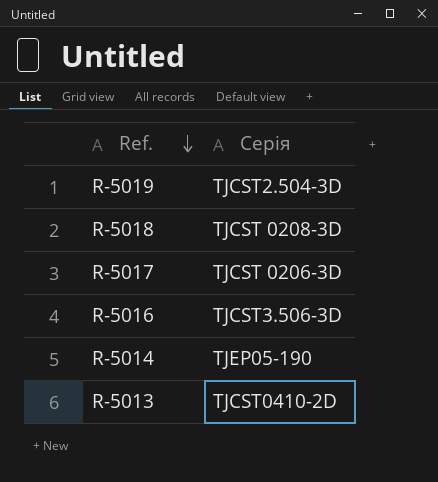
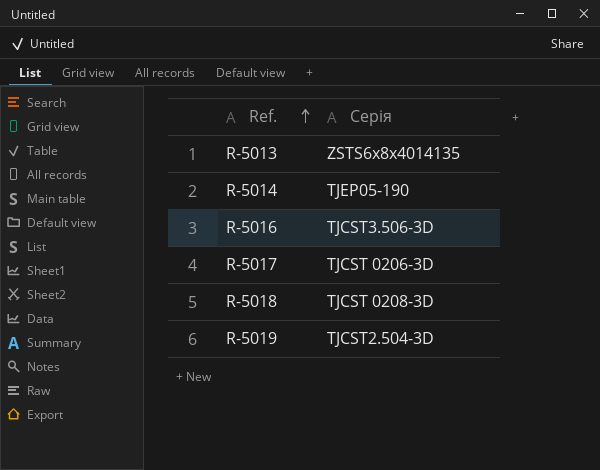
row order: Ref. descending -> Ref. ascending
R-5013 | Серія: TJCST0410-2D -> ZSTS6x8x4014135

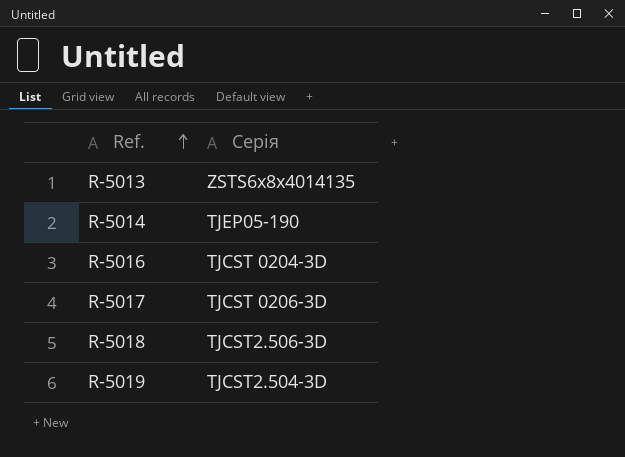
R-5016 | Серія: TJCST3.506-3D -> TJCST 0204-3D
R-5018 | Серія: TJCST 0208-3D -> TJCST2.506-3D

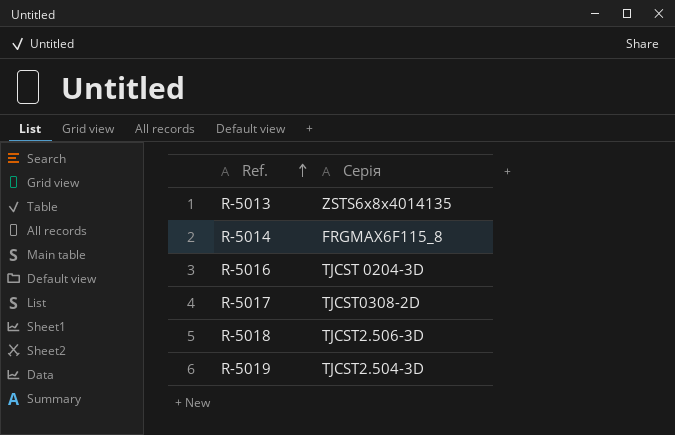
R-5014 | Серія: TJEP05-190 -> FRGMAX6F115_8
R-5017 | Серія: TJCST 0206-3D -> TJCST0308-2D

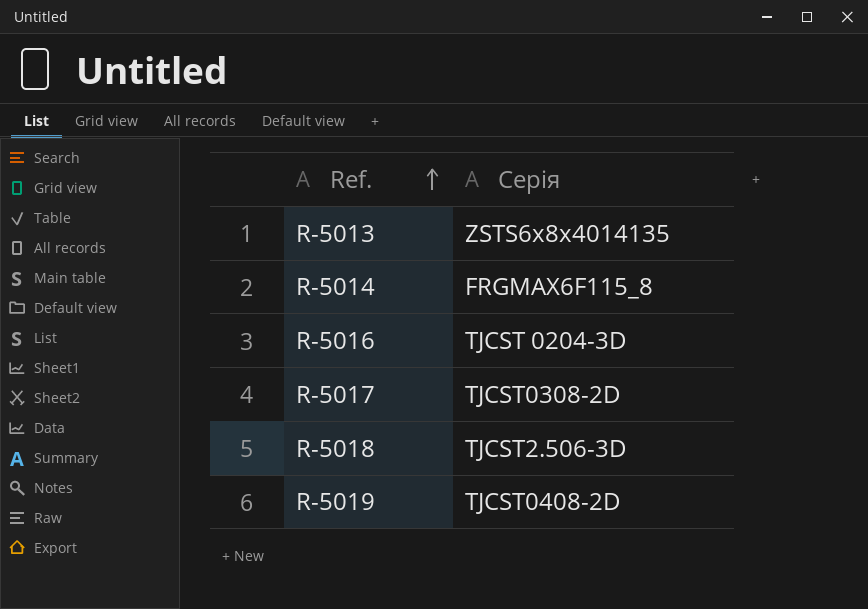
R-5019 | Серія: TJCST2.504-3D -> TJCST0408-2D

